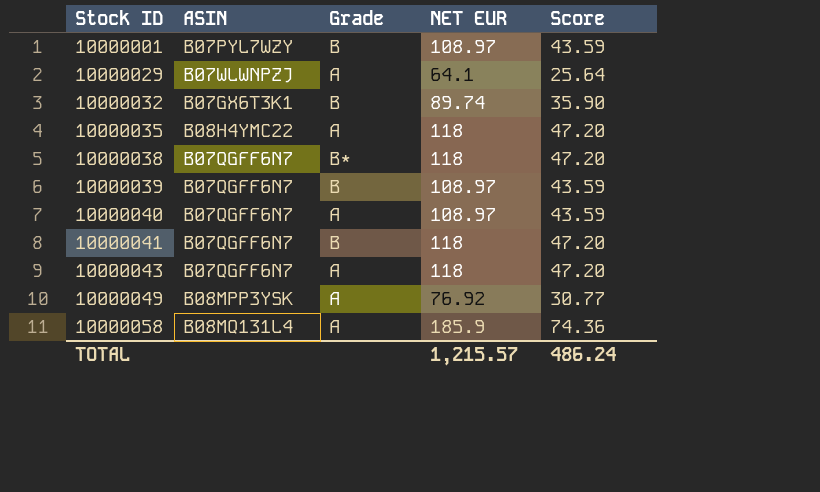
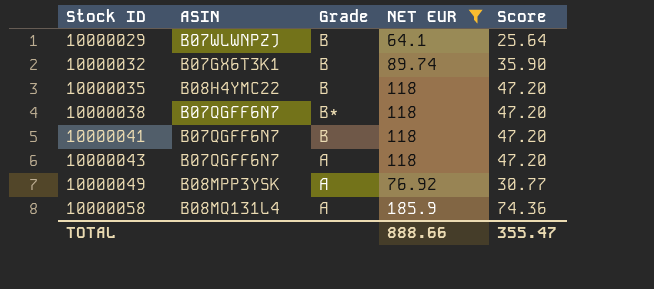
filter: none -> NET EUR != 108.97
10000029 | Grade: A -> B
10000035 | Grade: A -> B
TOTAL | NET EUR: 1,215.57 -> 888.66
TOTAL | Score: 486.24 -> 355.47

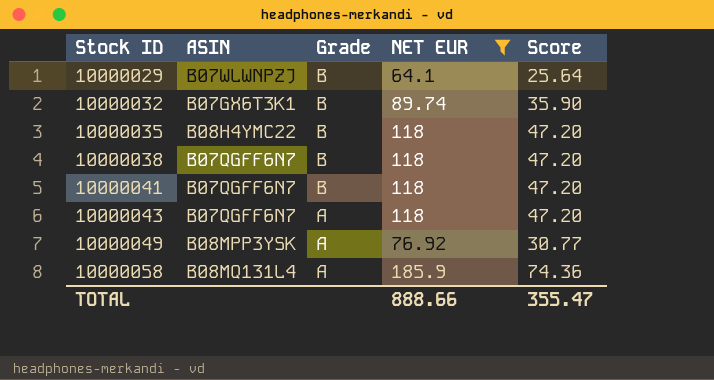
10000038 | Grade: B* -> B

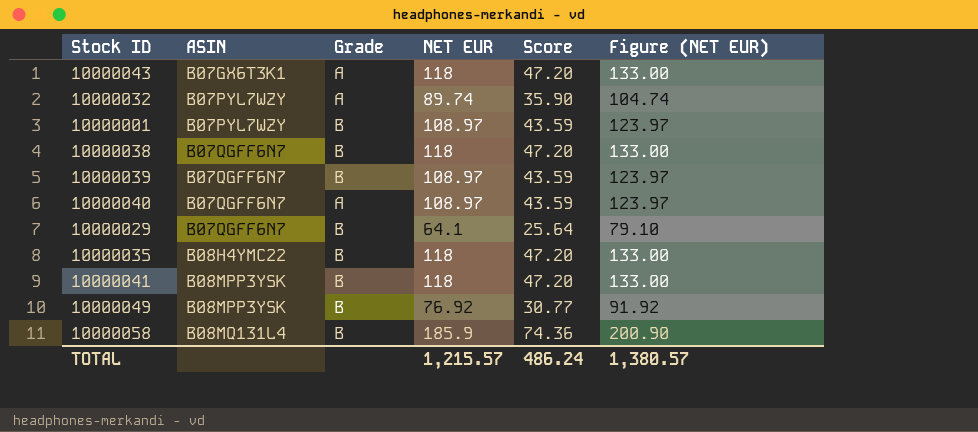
filter: NET EUR != 108.97 -> none
row order: Stock ID ascending -> ASIN ascending
column Figure (NET EUR) | formula: none -> [NET EUR] + 15
10000043 | ASIN: B07QGFF6N7 -> B07GX6T3K1
10000032 | ASIN: B07GX6T3K1 -> B07PYL7WZY
10000032 | Grade: B -> A
10000029 | ASIN: B07WLWNPZJ -> B07QGFF6N7
10000041 | ASIN: B07QGFF6N7 -> B08MPP3YSK
10000049 | Grade: A -> B
10000058 | Grade: A -> B
TOTAL | NET EUR: 888.66 -> 1,215.57
TOTAL | Score: 355.47 -> 486.24

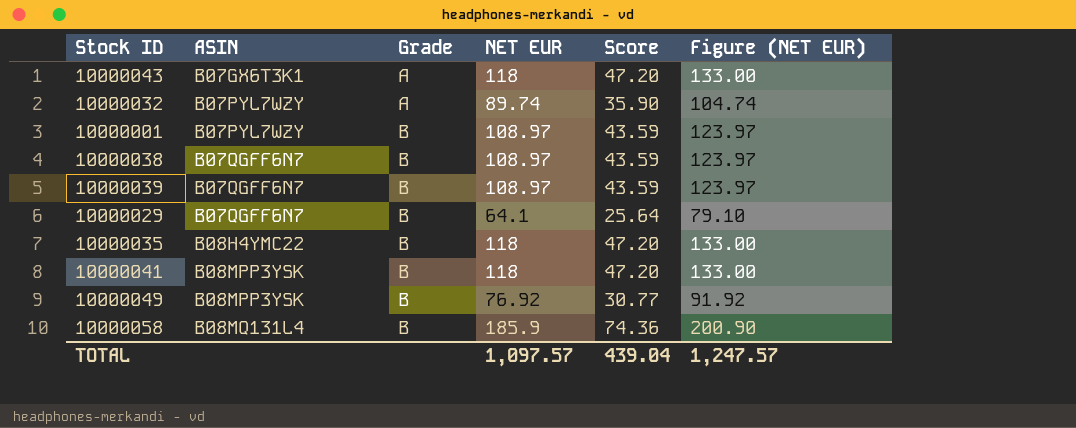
row 10000040: B07QGFF6N7 | A | 108.97 | 43.59 | 123.97 -> none
10000038 | NET EUR: 118 -> 108.97
10000038 | Score: 47.20 -> 43.59
10000038 | Figure (NET EUR): 133.00 -> 123.97
TOTAL | NET EUR: 1,215.57 -> 1,097.57
TOTAL | Score: 486.24 -> 439.04
TOTAL | Figure (NET EUR): 1,380.57 -> 1,247.57

